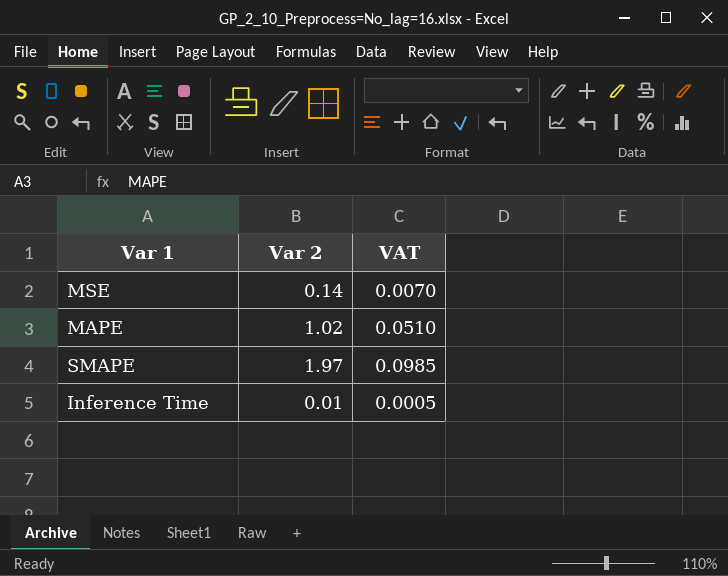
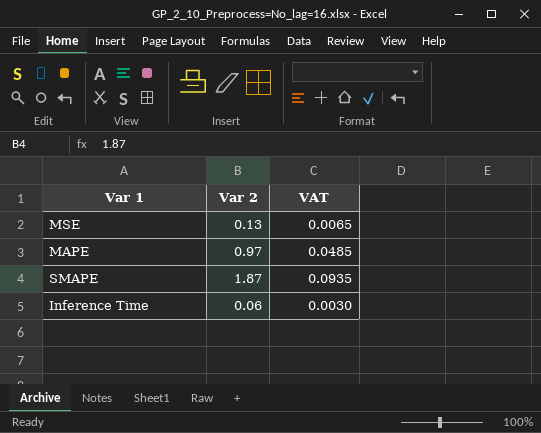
MSE | Var 2: 0.14 -> 0.13
MSE | VAT: 0.0070 -> 0.0065
MAPE | Var 2: 1.02 -> 0.97
MAPE | VAT: 0.0510 -> 0.0485
SMAPE | Var 2: 1.97 -> 1.87
SMAPE | VAT: 0.0985 -> 0.0935
Inference Time | Var 2: 0.01 -> 0.06
Inference Time | VAT: 0.0005 -> 0.0030

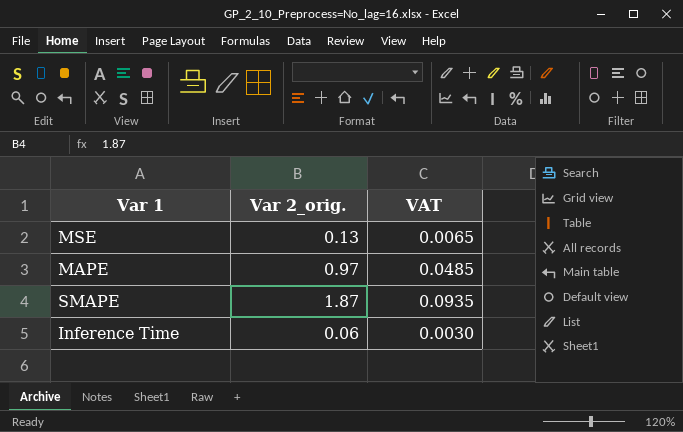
column name: Var 2 -> Var 2_orig.

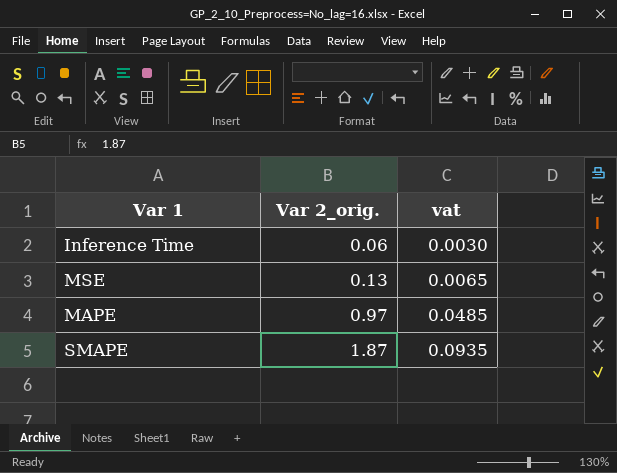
row order: none -> Var 2_orig. ascending
column name: VAT -> vat

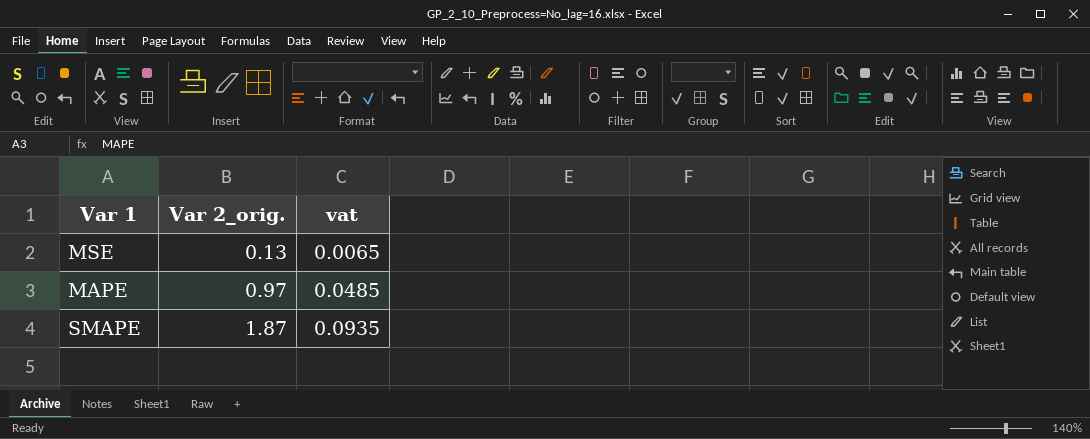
row Inference Time: 0.06 | 0.0030 -> none

